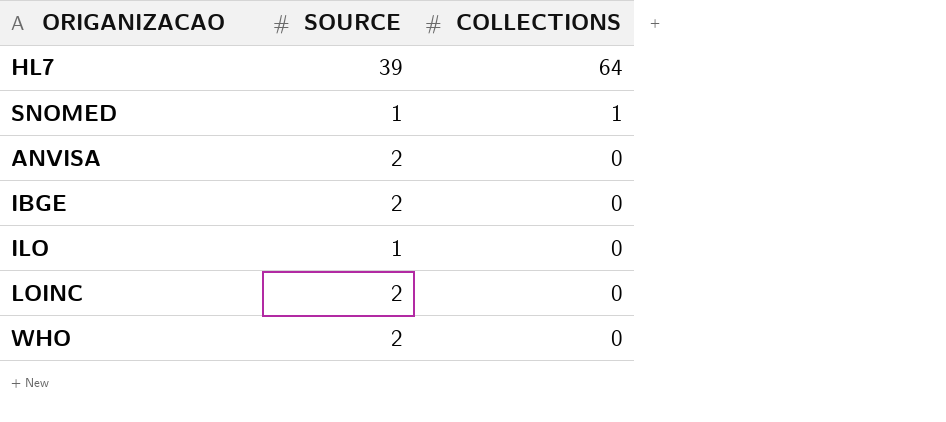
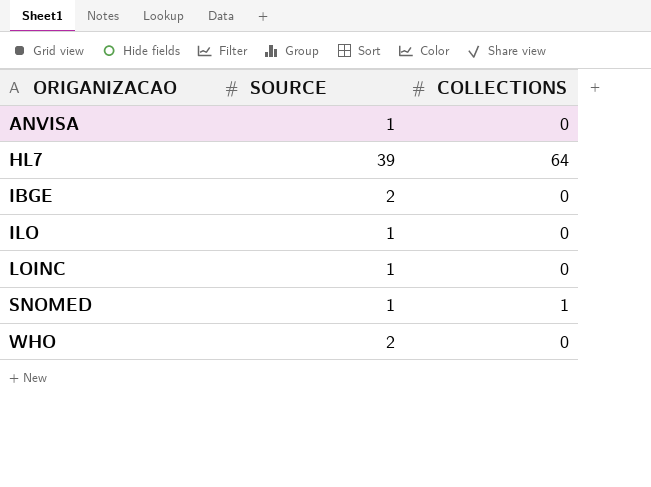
row order: COLLECTIONS descending -> ORIGANIZACAO ascending
ANVISA | SOURCE: 2 -> 1
LOINC | SOURCE: 2 -> 1

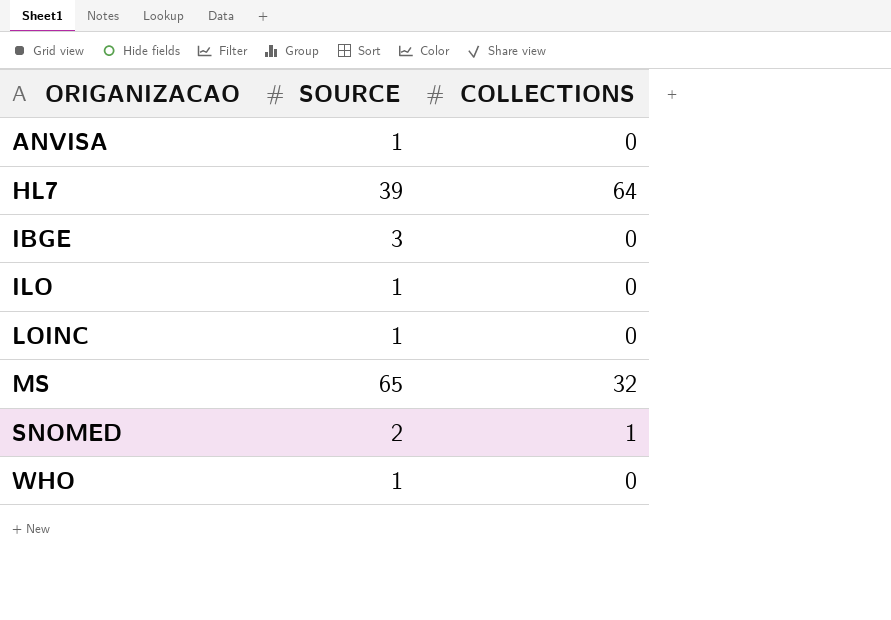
IBGE | SOURCE: 2 -> 3
row MS: none -> 65 | 32
SNOMED | SOURCE: 1 -> 2
WHO | SOURCE: 2 -> 1

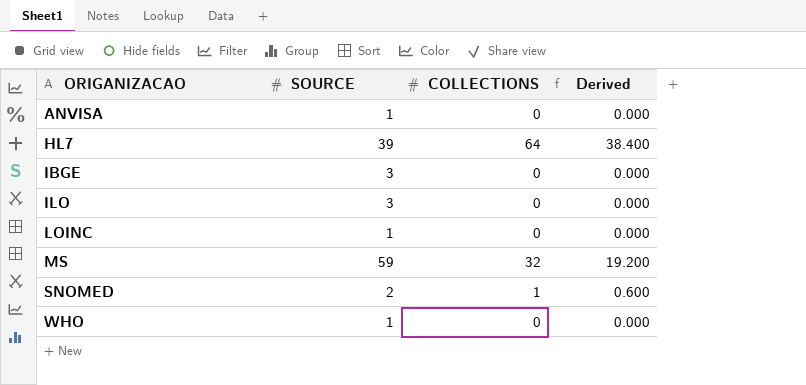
column Derived | formula: none -> [COLLECTIONS] * 0.6
ILO | SOURCE: 1 -> 3
MS | SOURCE: 65 -> 59

